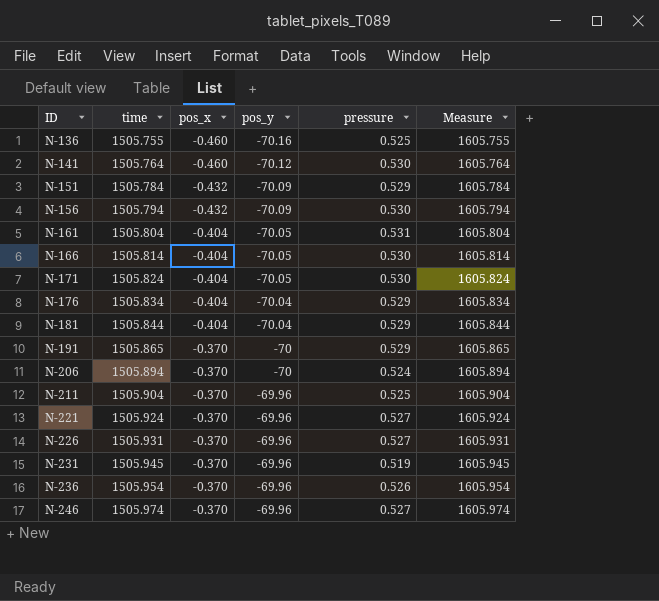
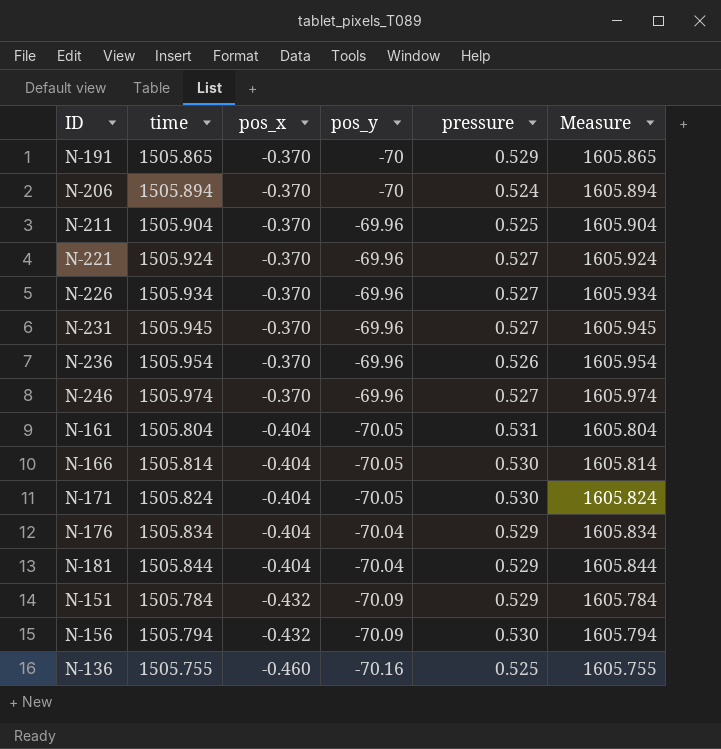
row order: ID ascending -> pos_x descending
row N-141: 1505.764 | -0.460 | -70.12 | 0.530 | 1605.764 -> none
N-226 | time: 1505.931 -> 1505.934
N-226 | Measure: 1605.931 -> 1605.934
N-231 | pressure: 0.519 -> 0.527

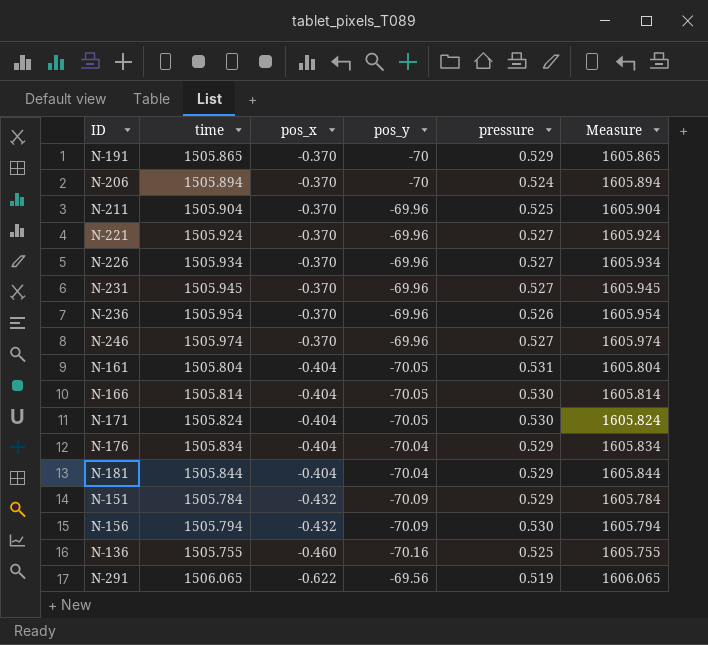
row N-291: none -> 1506.065 | -0.622 | -69.56 | 0.519 | 1606.065

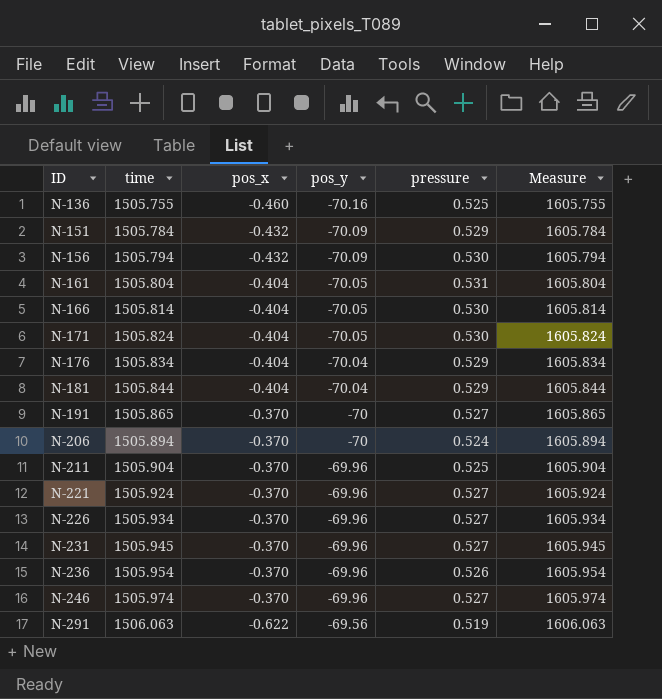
row order: pos_x descending -> ID ascending
N-191 | pressure: 0.529 -> 0.527
N-291 | time: 1506.065 -> 1506.063
N-291 | Measure: 1606.065 -> 1606.063

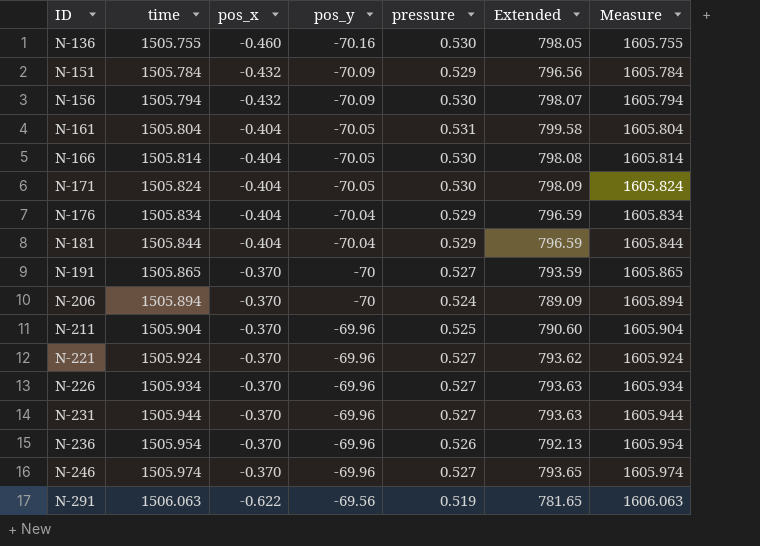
column Extended | formula: none -> [time] * [pressure]
N-136 | pressure: 0.525 -> 0.530
N-231 | time: 1505.945 -> 1505.944
N-231 | Measure: 1605.945 -> 1605.944

